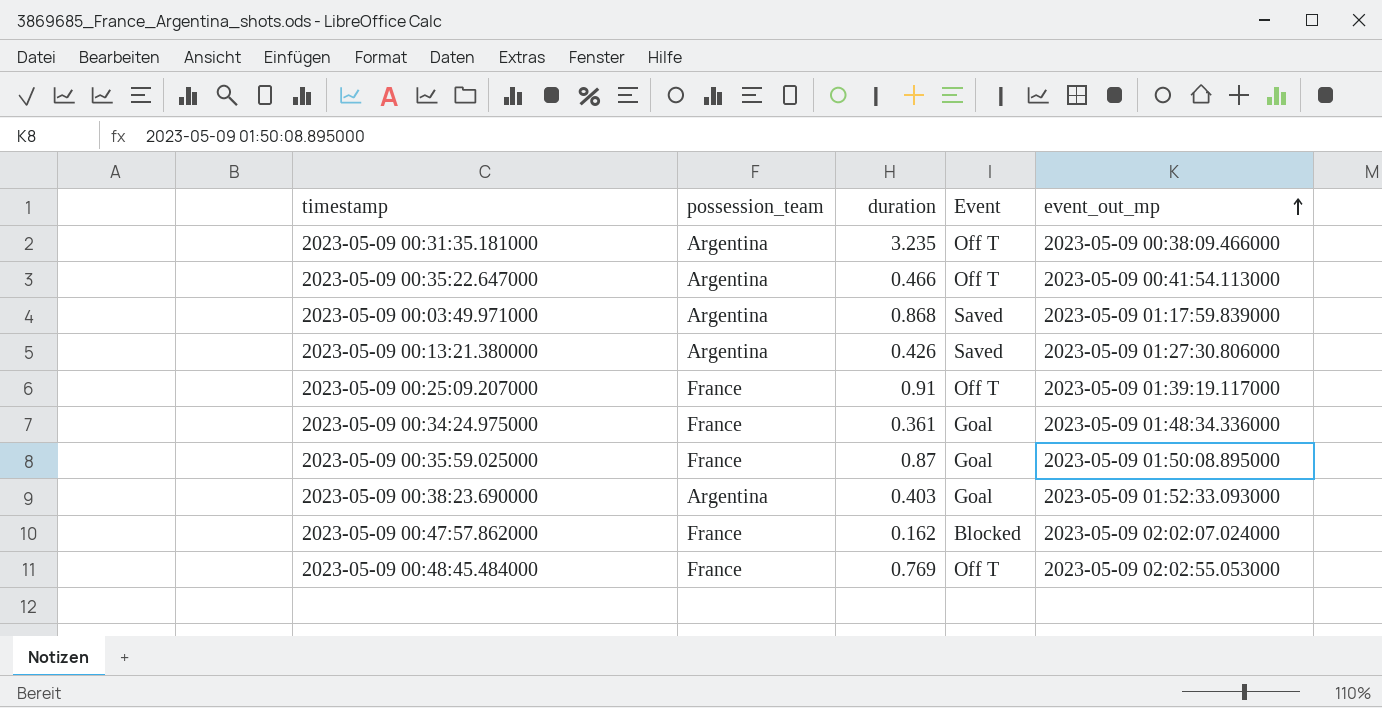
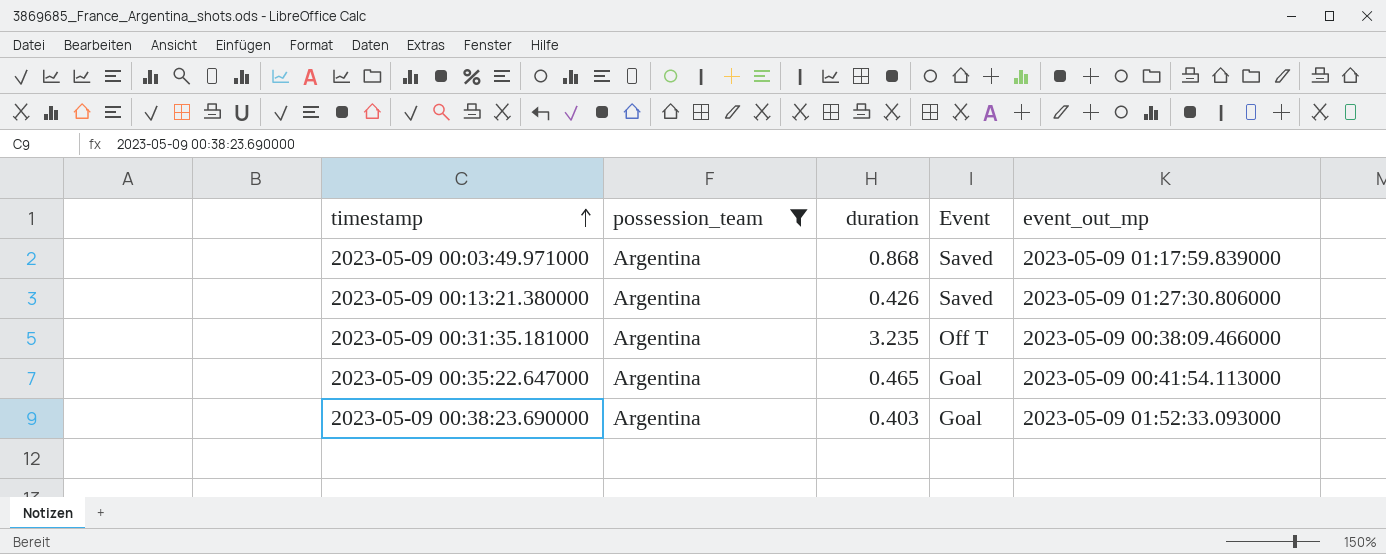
filter: none -> possession_team = Argentina
row order: event_out_mp ascending -> timestamp ascending
2023-05-09 00:35:22.647000 | duration: 0.466 -> 0.465
2023-05-09 00:35:22.647000 | Event: Off T -> Goal

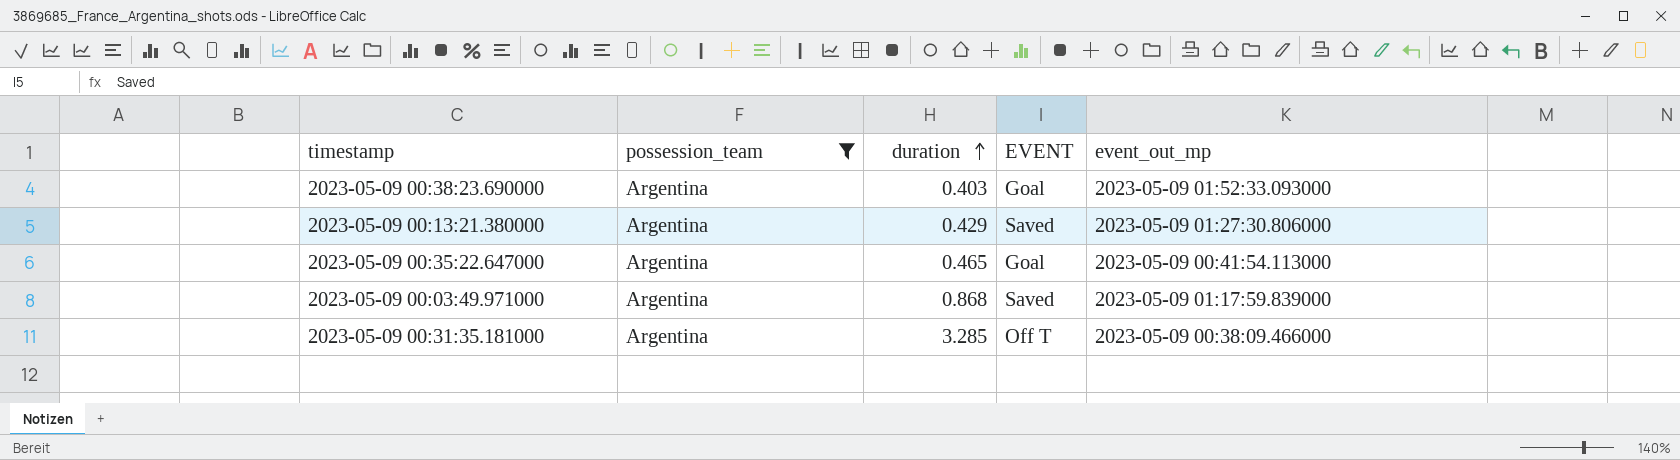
row order: timestamp ascending -> duration ascending
column name: Event -> EVENT
2023-05-09 00:13:21.380000 | duration: 0.426 -> 0.429
2023-05-09 00:31:35.181000 | duration: 3.235 -> 3.285

